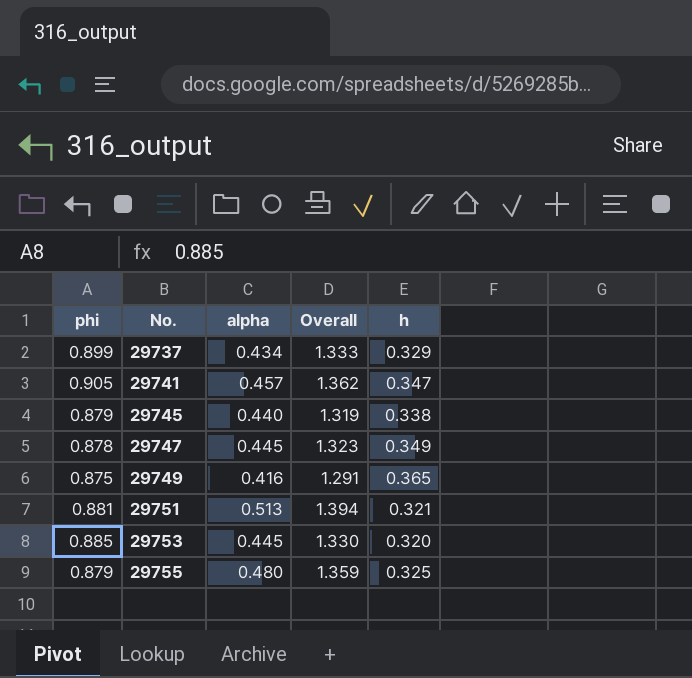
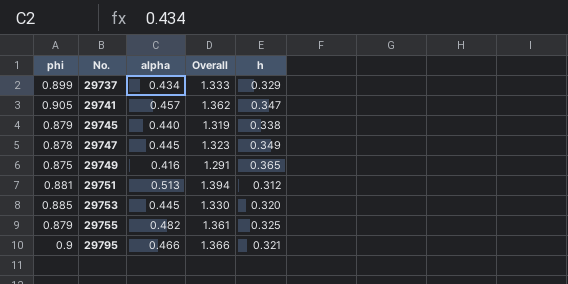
29751 | h: 0.321 -> 0.312
29755 | alpha: 0.480 -> 0.482
29755 | Overall: 1.359 -> 1.361
row 29795: none -> 0.9 | 0.466 | 1.366 | 0.321

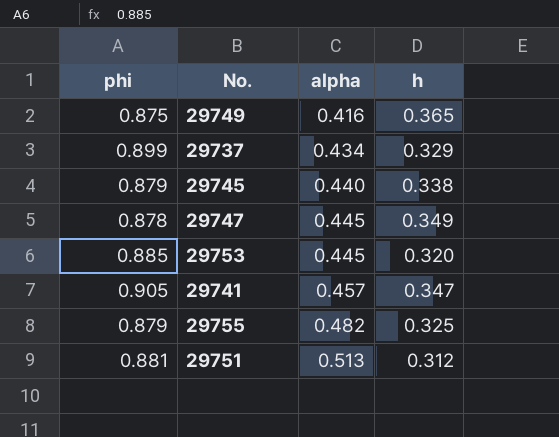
row order: No. ascending -> alpha ascending
column Overall | formula: [phi] + [alpha] -> none
row 29795: 0.9 | 0.466 | 1.366 | 0.321 -> none

